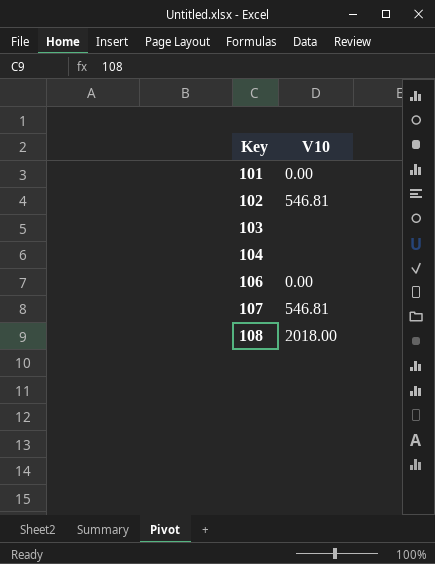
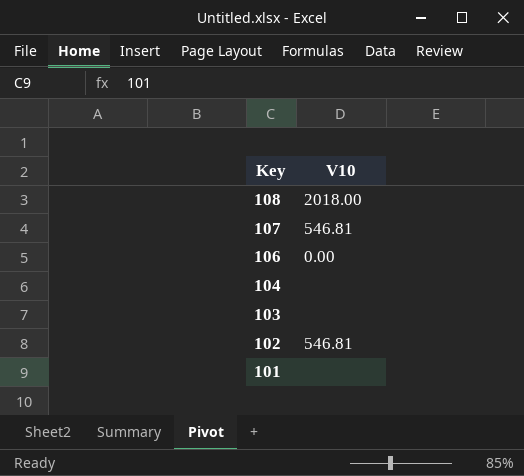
row order: Key ascending -> Key descending
101 | V10: 0.00 -> none

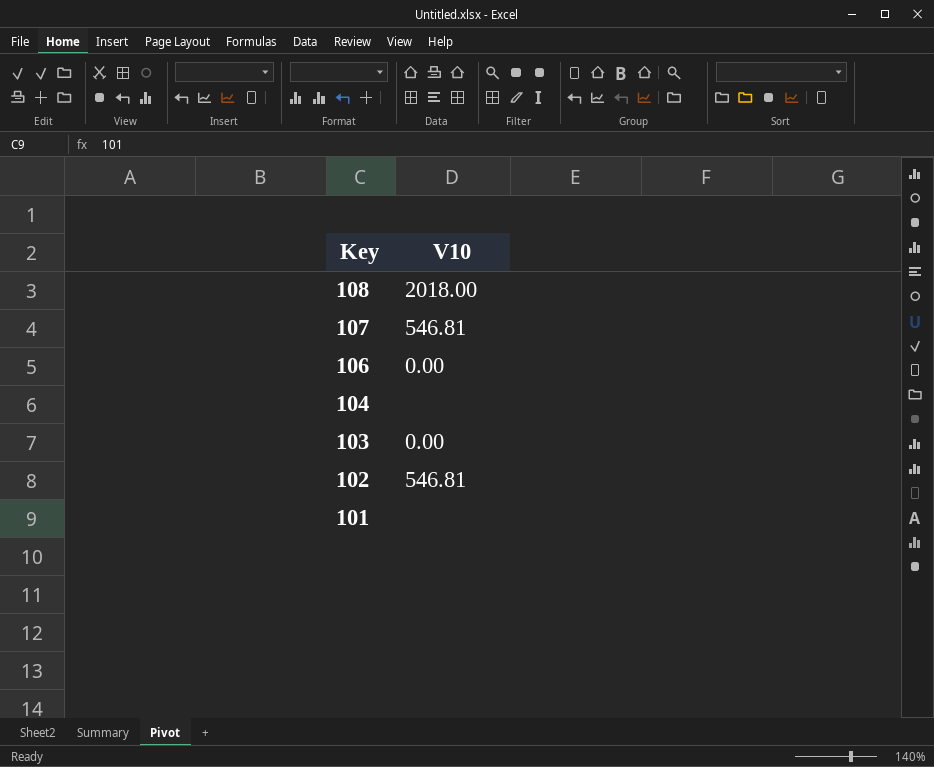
103 | V10: none -> 0.00

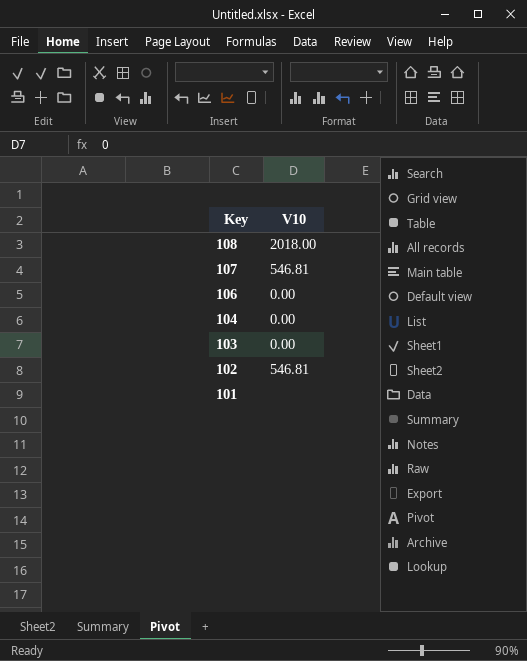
104 | V10: none -> 0.00

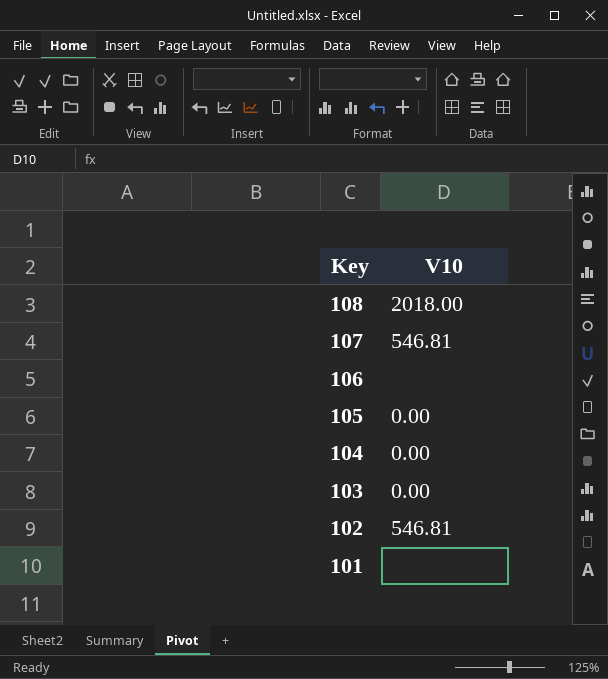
106 | V10: 0.00 -> none
row 105: none -> 0.00

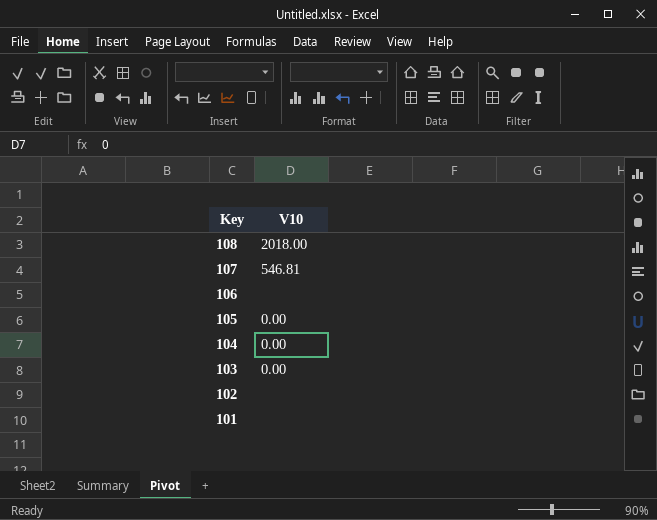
102 | V10: 546.81 -> none

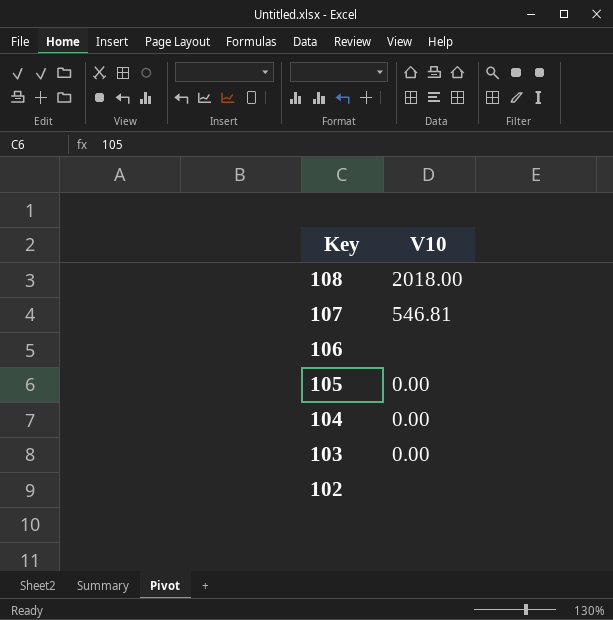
row 101: none -> none

